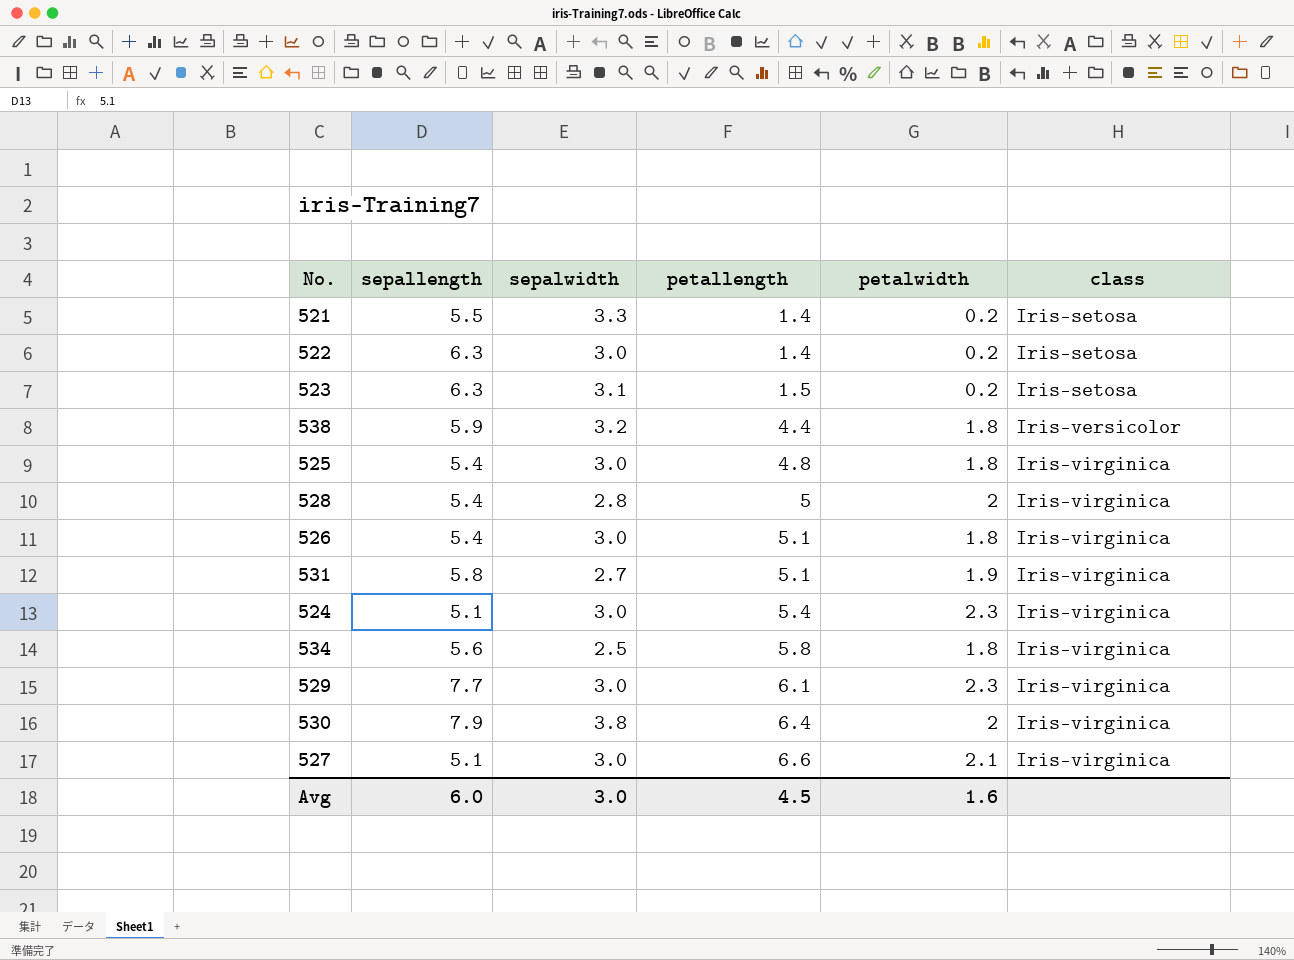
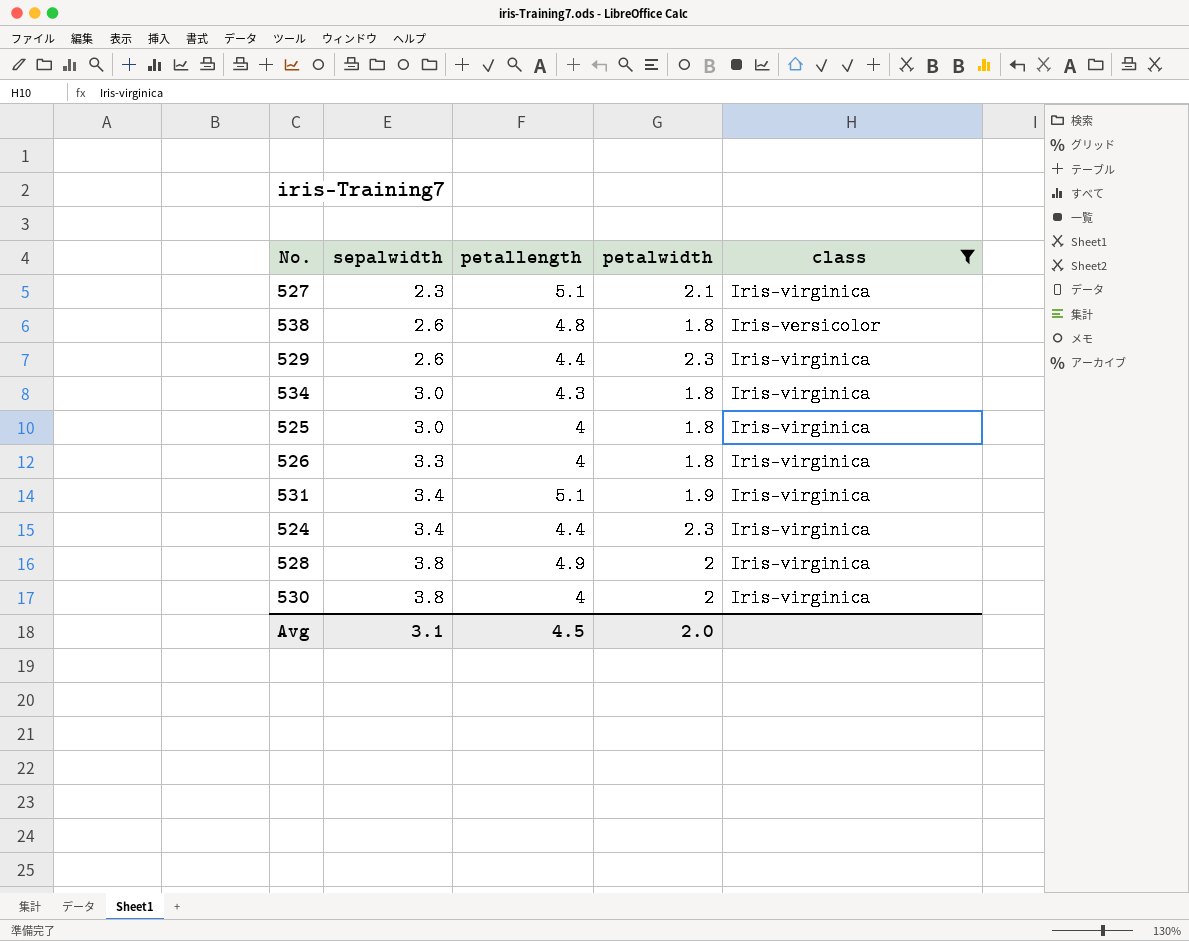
filter: none -> class != Iris-setosa
row order: petallength ascending -> sepalwidth ascending
column sepallength | position: 2 -> none
527 | sepalwidth: 3.0 -> 2.3
527 | petallength: 6.6 -> 5.1
538 | sepalwidth: 3.2 -> 2.6
538 | petallength: 4.4 -> 4.8
529 | sepalwidth: 3.0 -> 2.6
529 | petallength: 6.1 -> 4.4
534 | sepalwidth: 2.5 -> 3.0
534 | petallength: 5.8 -> 4.3
525 | petallength: 4.8 -> 4
526 | sepalwidth: 3.0 -> 3.3
526 | petallength: 5.1 -> 4
531 | sepalwidth: 2.7 -> 3.4
524 | sepalwidth: 3.0 -> 3.4
524 | petallength: 5.4 -> 4.4
528 | sepalwidth: 2.8 -> 3.8
528 | petallength: 5 -> 4.9
530 | petallength: 6.4 -> 4
Avg | sepalwidth: 3.0 -> 3.1
Avg | petalwidth: 1.6 -> 2.0

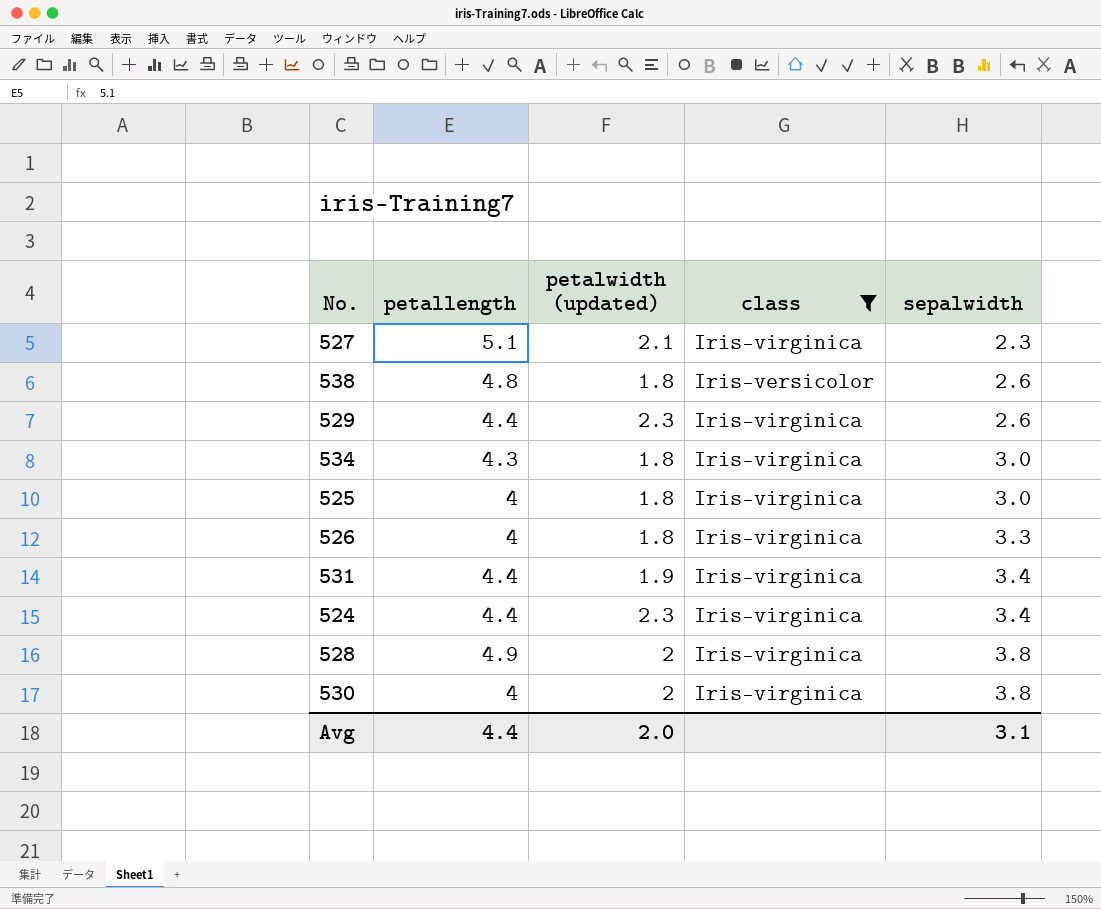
column name: petalwidth -> petalwidth (updated)
column sepalwidth | position: 2 -> 5
531 | petallength: 5.1 -> 4.4
Avg | petallength: 4.5 -> 4.4

